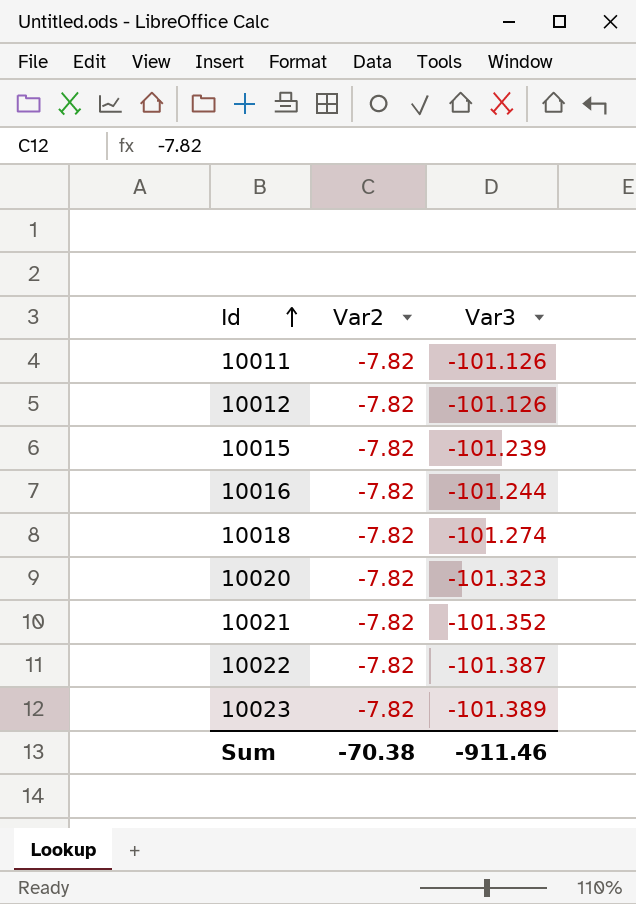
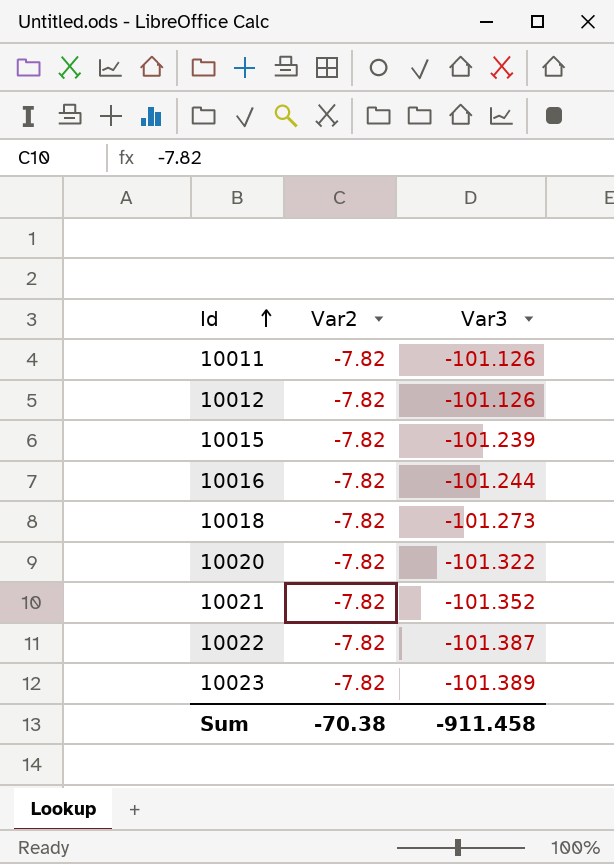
10018 | Var3: -101.274 -> -101.273
10020 | Var3: -101.323 -> -101.322
Sum | Var3: -911.46 -> -911.458

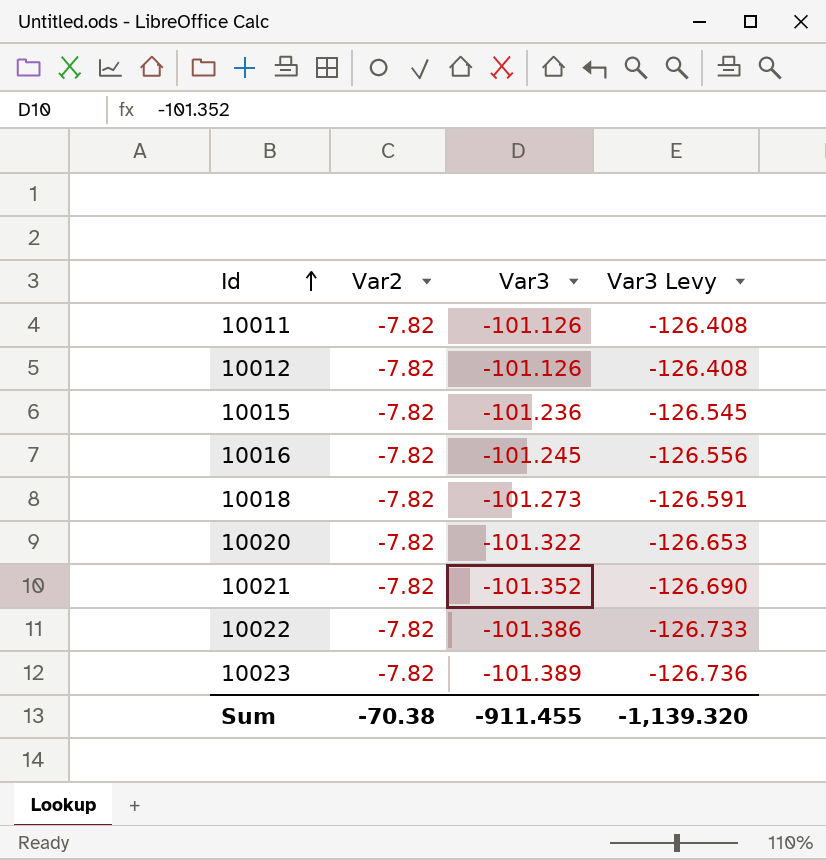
column Var3 Levy | formula: none -> [Var3] * 1.25
10015 | Var3: -101.239 -> -101.236
10016 | Var3: -101.244 -> -101.245
10022 | Var3: -101.387 -> -101.386
Sum | Var3: -911.458 -> -911.455

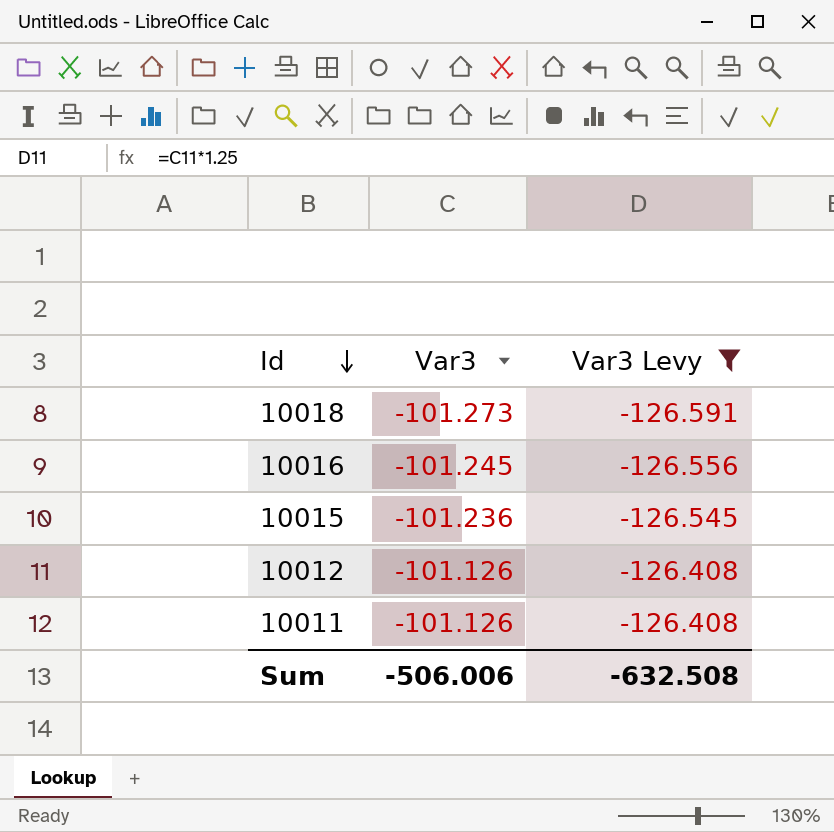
filter: none -> Var3 Levy >= -126.591
row order: Id ascending -> Id descending
column Var2 | position: 2 -> none
Sum | Var3: -911.455 -> -506.006
Sum | Var3 Levy: -1,139.320 -> -632.508

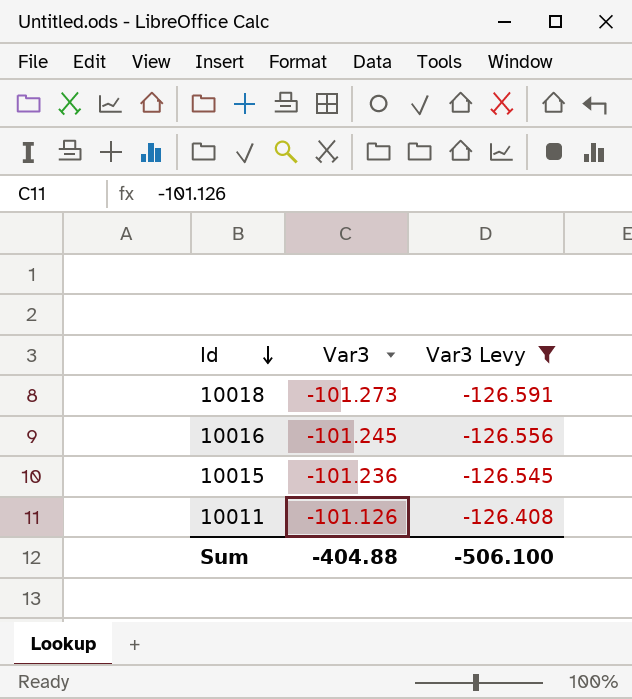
row 10012: -101.126 | -126.408 -> none
Sum | Var3: -506.006 -> -404.88
Sum | Var3 Levy: -632.508 -> -506.100

